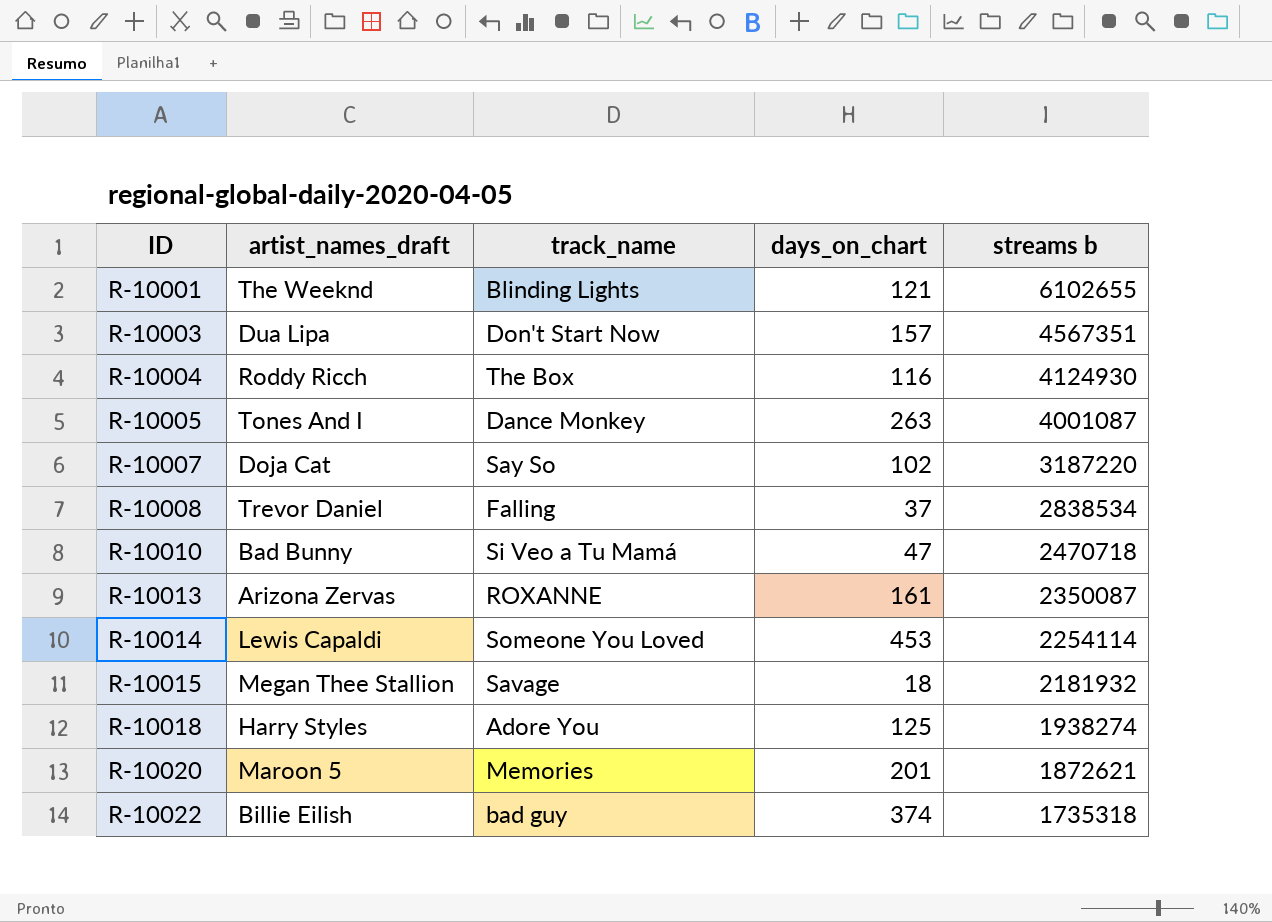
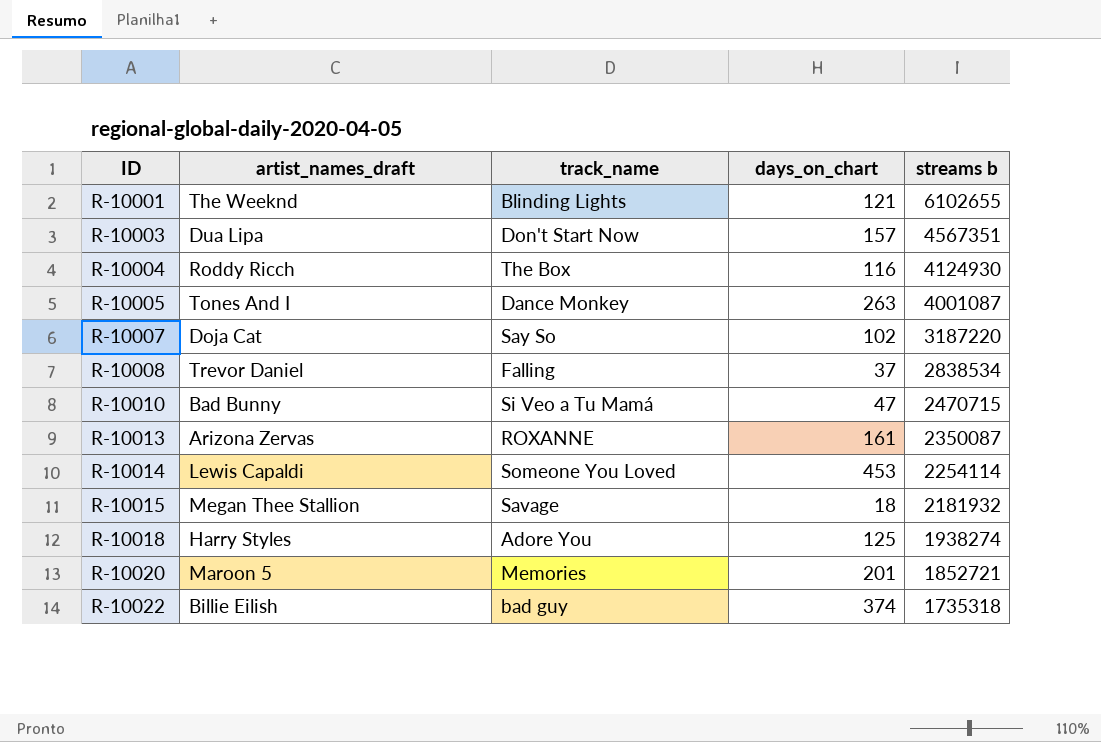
R-10010 | streams b: 2470718 -> 2470715
R-10020 | streams b: 1872621 -> 1852721

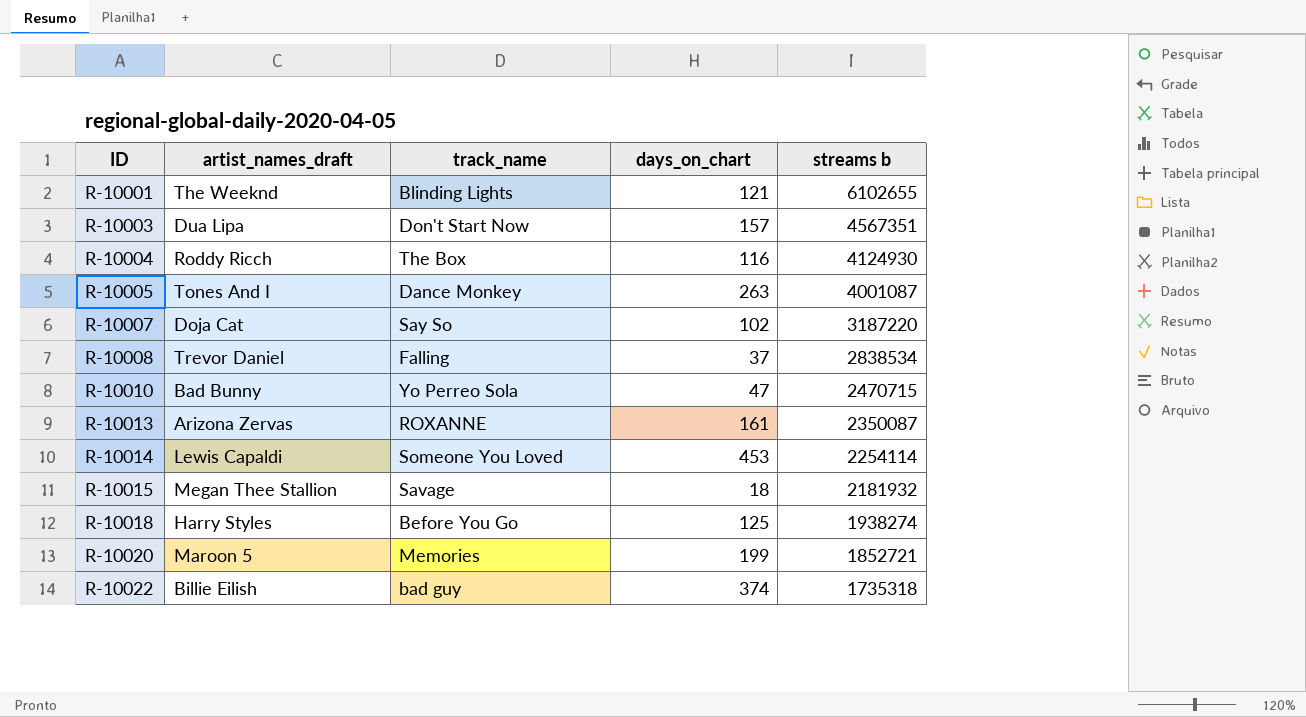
R-10010 | track_name: Si Veo a Tu Mamá -> Yo Perreo Sola
R-10018 | track_name: Adore You -> Before You Go
R-10020 | days_on_chart: 201 -> 199

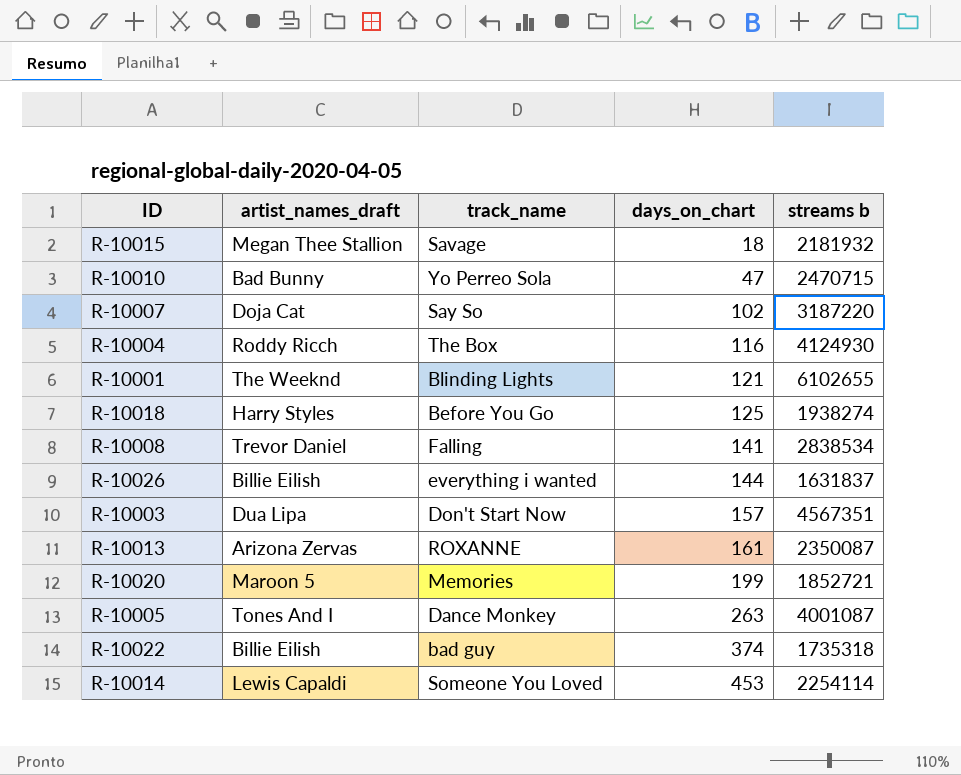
row order: ID ascending -> days_on_chart ascending
R-10008 | days_on_chart: 37 -> 141
row R-10026: none -> Billie Eilish | everything i wanted | 144 | 1631837

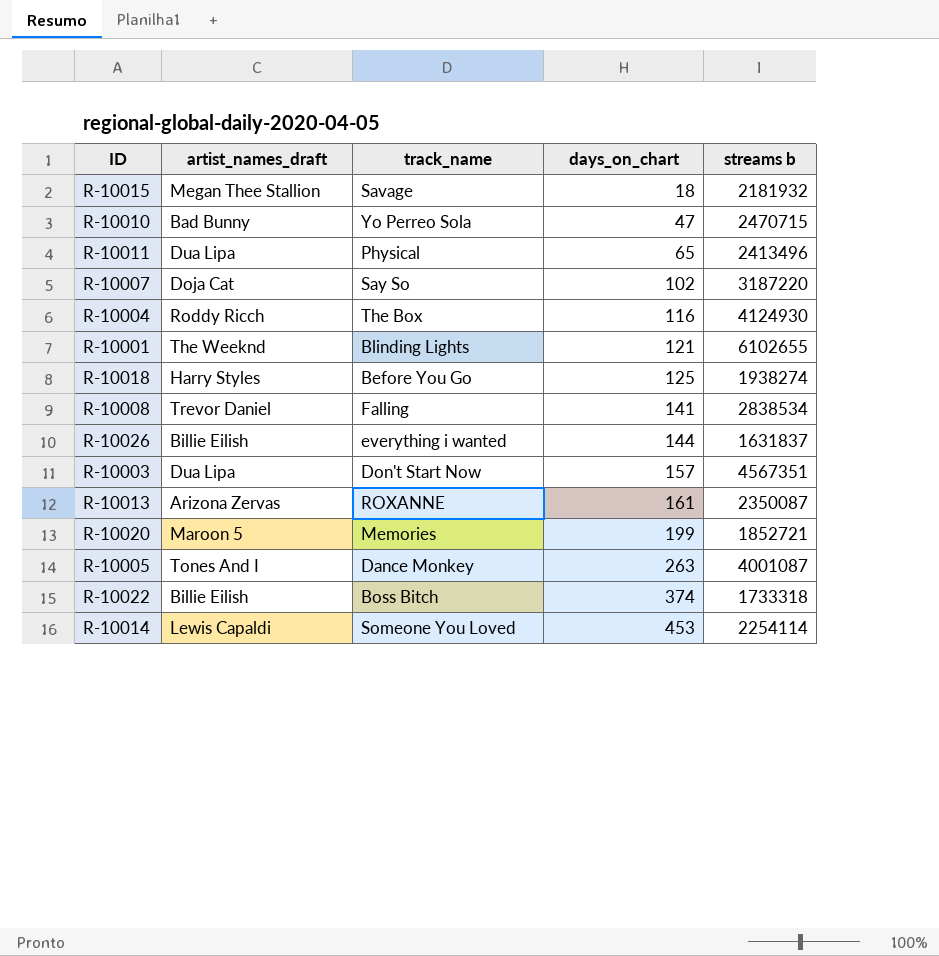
row R-10011: none -> Dua Lipa | Physical | 65 | 2413496
R-10022 | track_name: bad guy -> Boss Bitch
R-10022 | streams b: 1735318 -> 1733318

